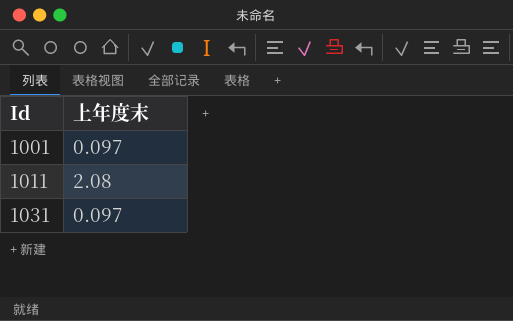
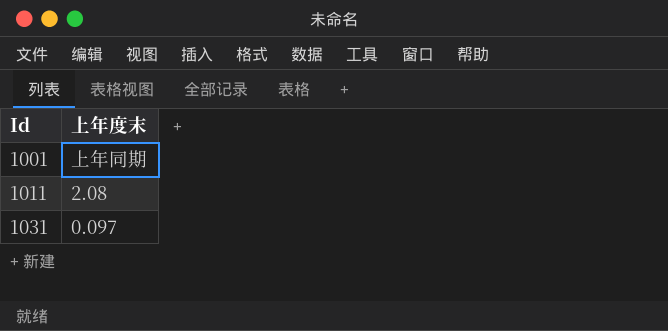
1001 | 上年度末: 0.097 -> 上年同期

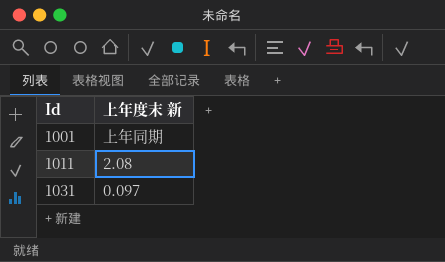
column name: 上年度末 -> 上年度末 新

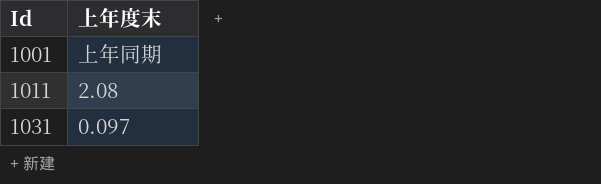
column name: 上年度末 新 -> 上年度末

